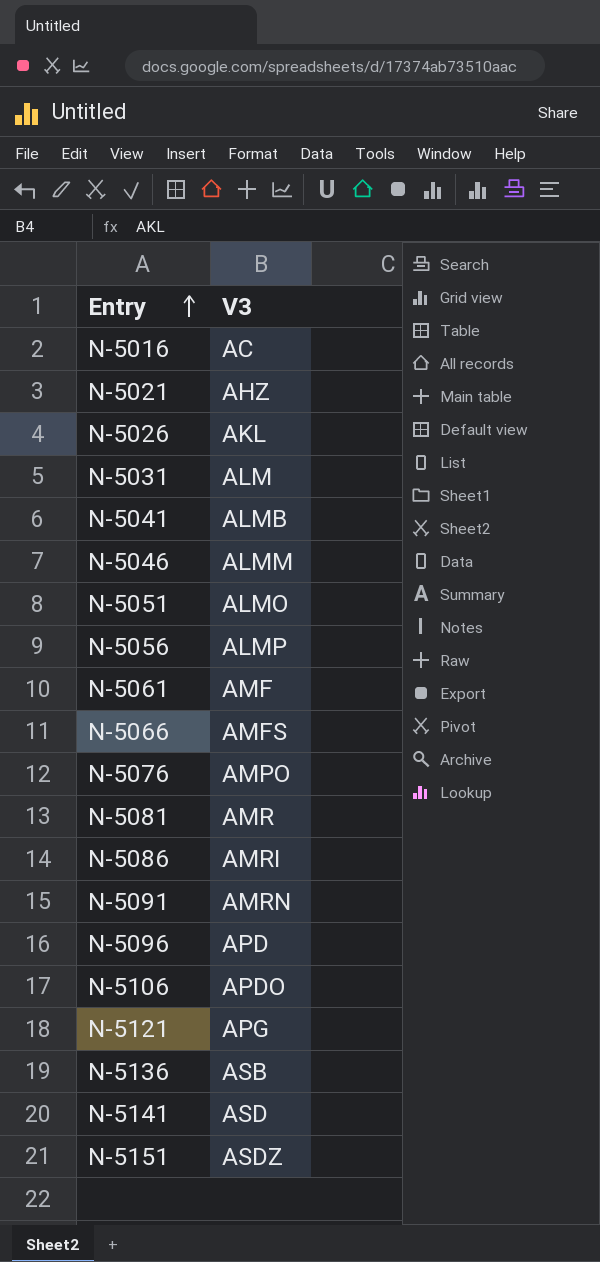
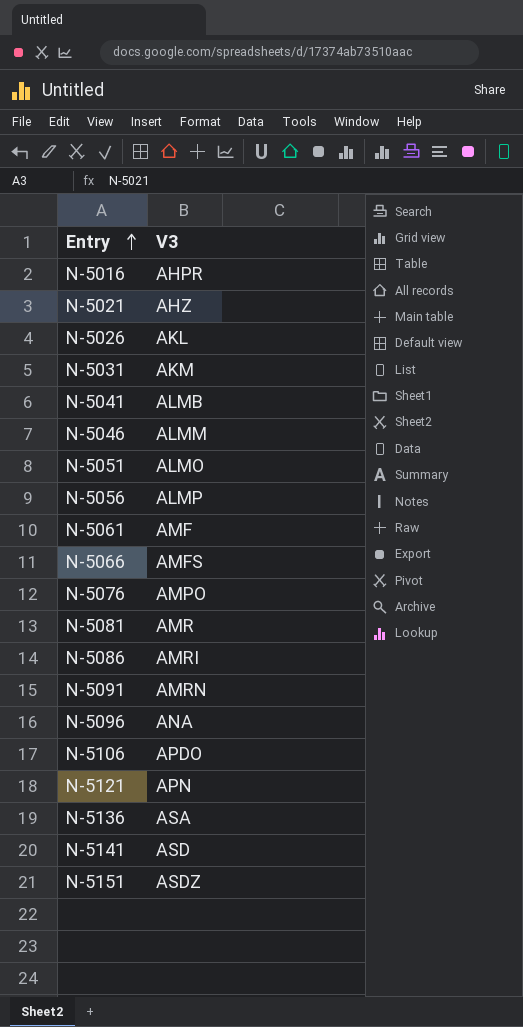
N-5016 | V3: AC -> AHPR
N-5031 | V3: ALM -> AKM
N-5096 | V3: APD -> ANA
N-5121 | V3: APG -> APN
N-5136 | V3: ASB -> ASA

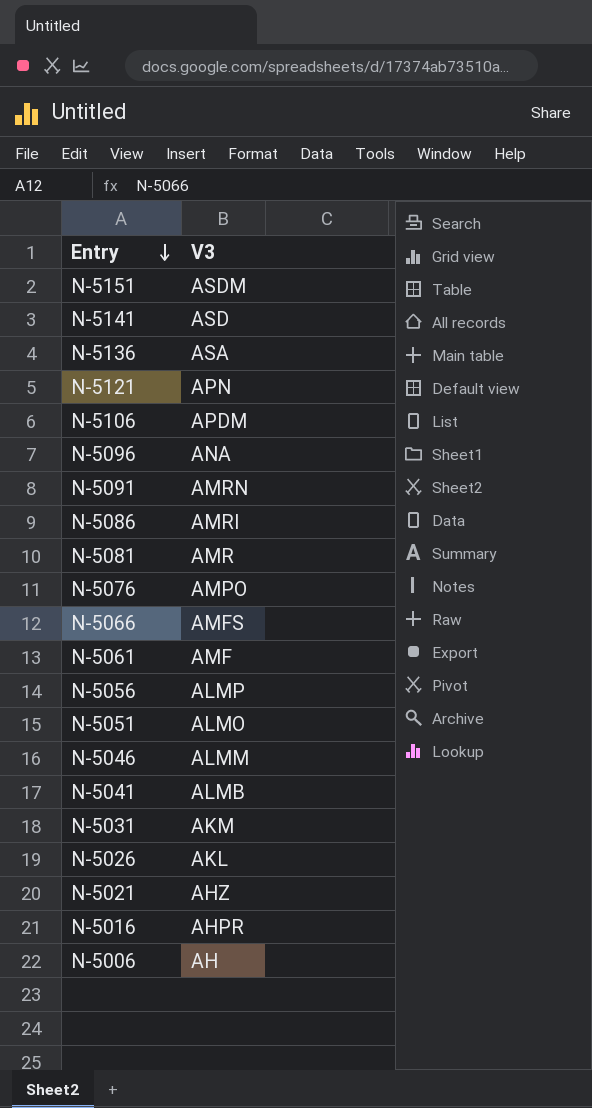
row order: Entry ascending -> Entry descending
N-5151 | V3: ASDZ -> ASDM
N-5106 | V3: APDO -> APDM
row N-5006: none -> AH

